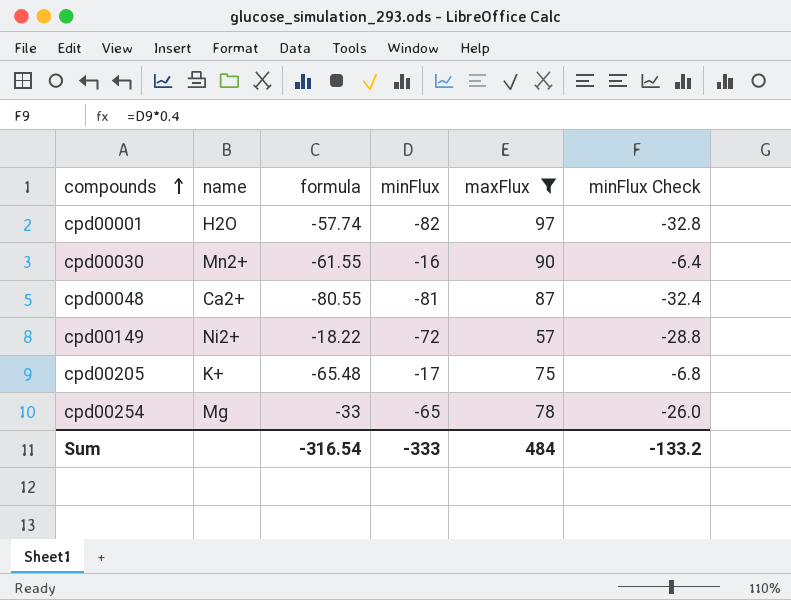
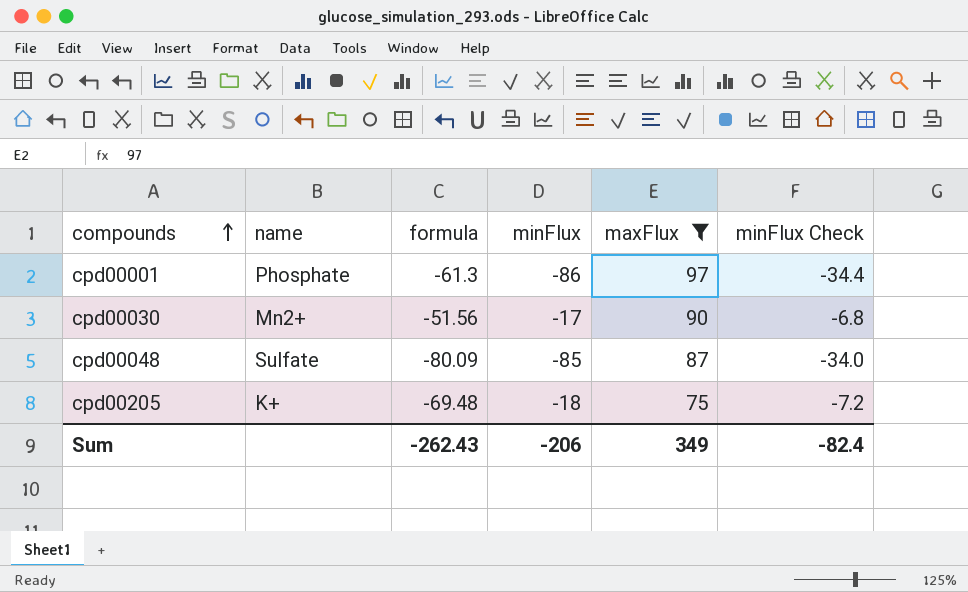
row cpd00149: Ni2+ | -18.22 | -72 | 57 | -28.8 -> none
row cpd00254: Mg | -33 | -65 | 78 | -26.0 -> none
cpd00001 | name: H2O -> Phosphate
cpd00001 | formula: -57.74 -> -61.3
cpd00001 | minFlux: -82 -> -86
cpd00001 | minFlux Check: -32.8 -> -34.4
cpd00030 | formula: -61.55 -> -51.56
cpd00030 | minFlux: -16 -> -17
cpd00030 | minFlux Check: -6.4 -> -6.8
cpd00048 | name: Ca2+ -> Sulfate
cpd00048 | formula: -80.55 -> -80.09
cpd00048 | minFlux: -81 -> -85
cpd00048 | minFlux Check: -32.4 -> -34.0
cpd00205 | formula: -65.48 -> -69.48
cpd00205 | minFlux: -17 -> -18
cpd00205 | minFlux Check: -6.8 -> -7.2
Sum | formula: -316.54 -> -262.43
Sum | minFlux: -333 -> -206
Sum | maxFlux: 484 -> 349
Sum | minFlux Check: -133.2 -> -82.4

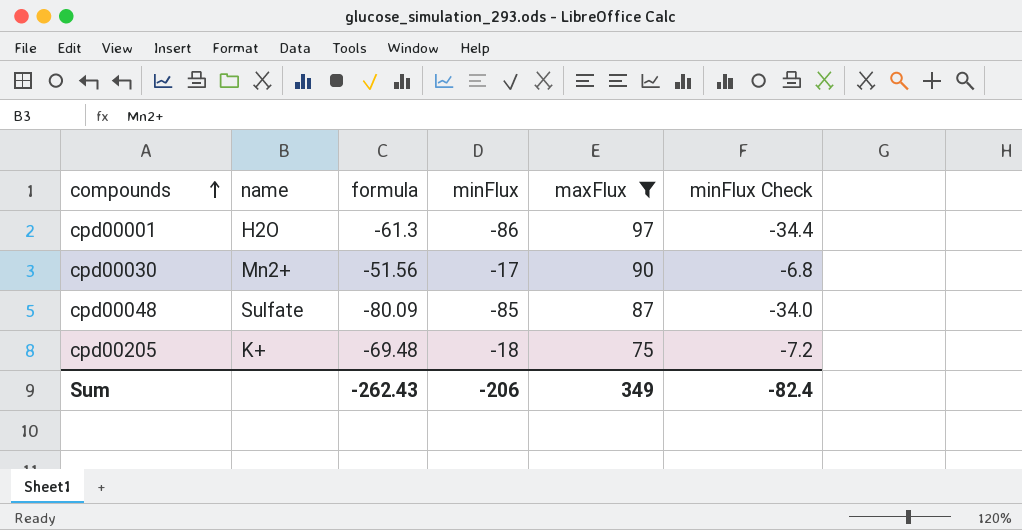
cpd00001 | name: Phosphate -> H2O

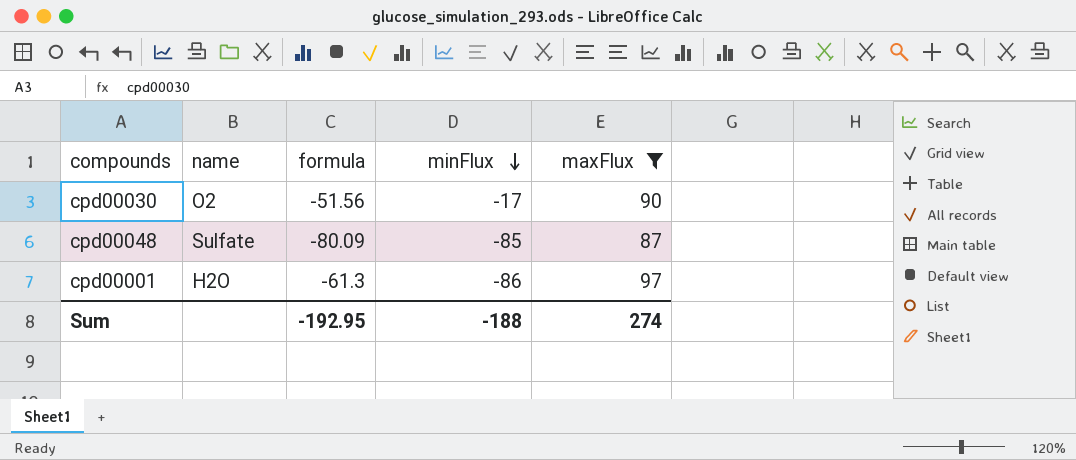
row order: compounds ascending -> minFlux descending
column minFlux Check | formula: [minFlux] * 0.4 -> none
row cpd00205: K+ | -69.48 | -18 | 75 | -7.2 -> none
cpd00030 | name: Mn2+ -> O2
Sum | formula: -262.43 -> -192.95
Sum | minFlux: -206 -> -188
Sum | maxFlux: 349 -> 274

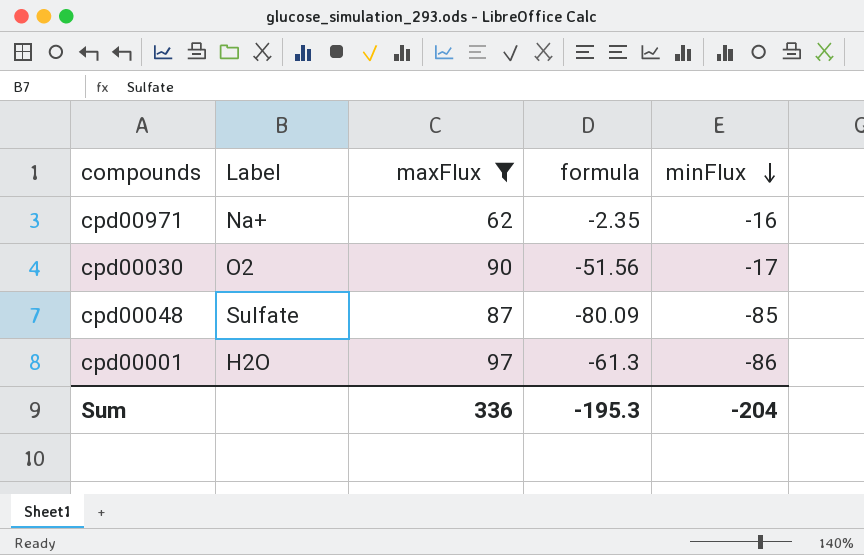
column name: name -> Label
column maxFlux | position: 5 -> 3
row cpd00971: none -> Na+ | 62 | -2.35 | -16
Sum | maxFlux: 274 -> 336
Sum | formula: -192.95 -> -195.3
Sum | minFlux: -188 -> -204

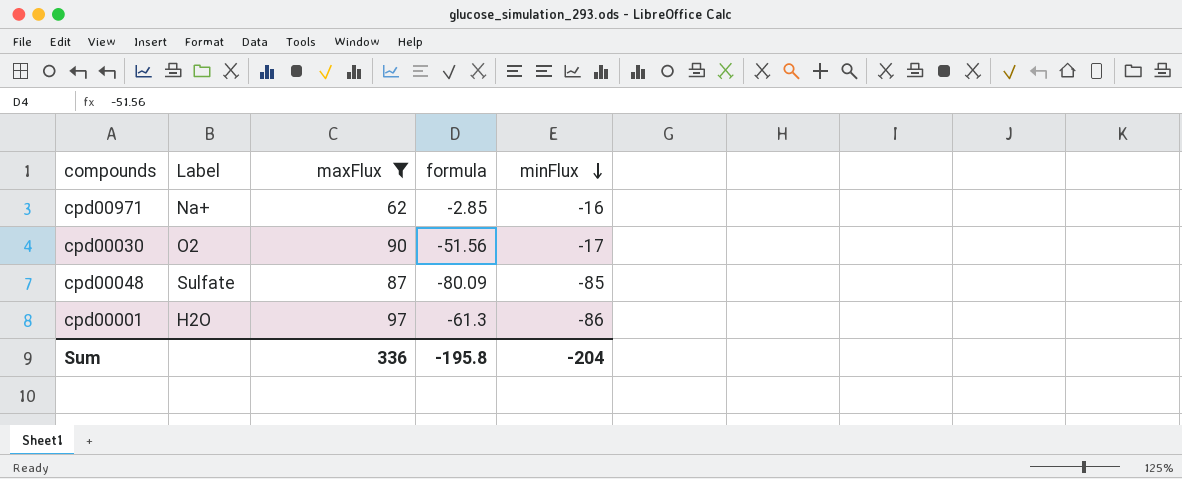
cpd00971 | formula: -2.35 -> -2.85
Sum | formula: -195.3 -> -195.8

